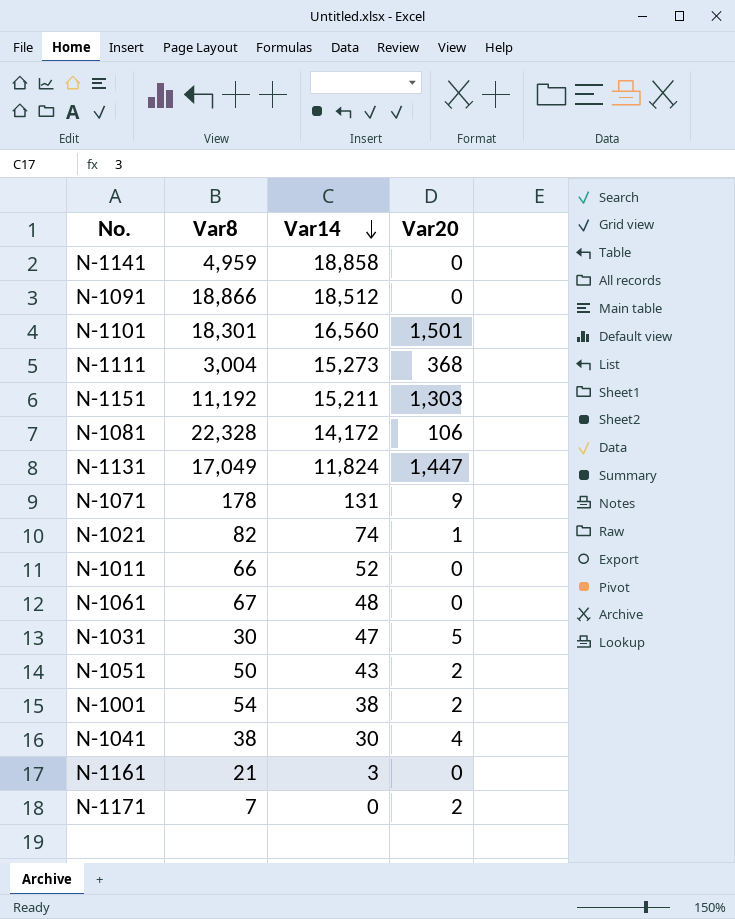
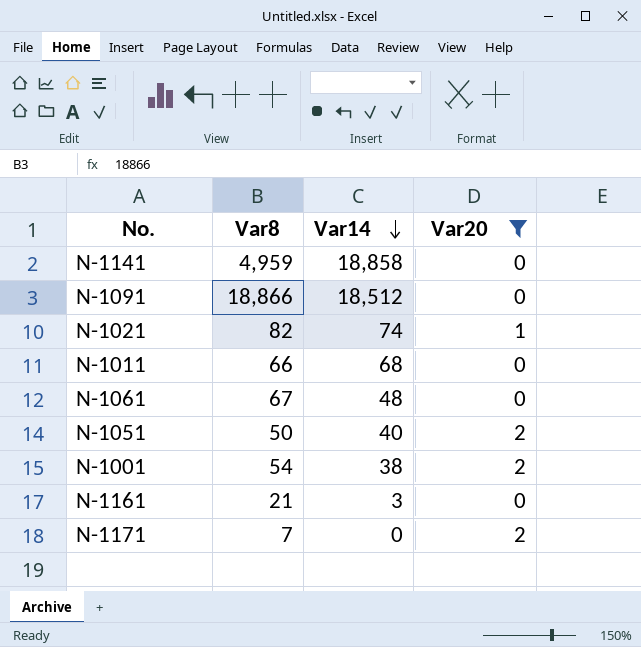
filter: none -> Var20 <= 2
N-1011 | Var14: 52 -> 68
N-1051 | Var14: 43 -> 40

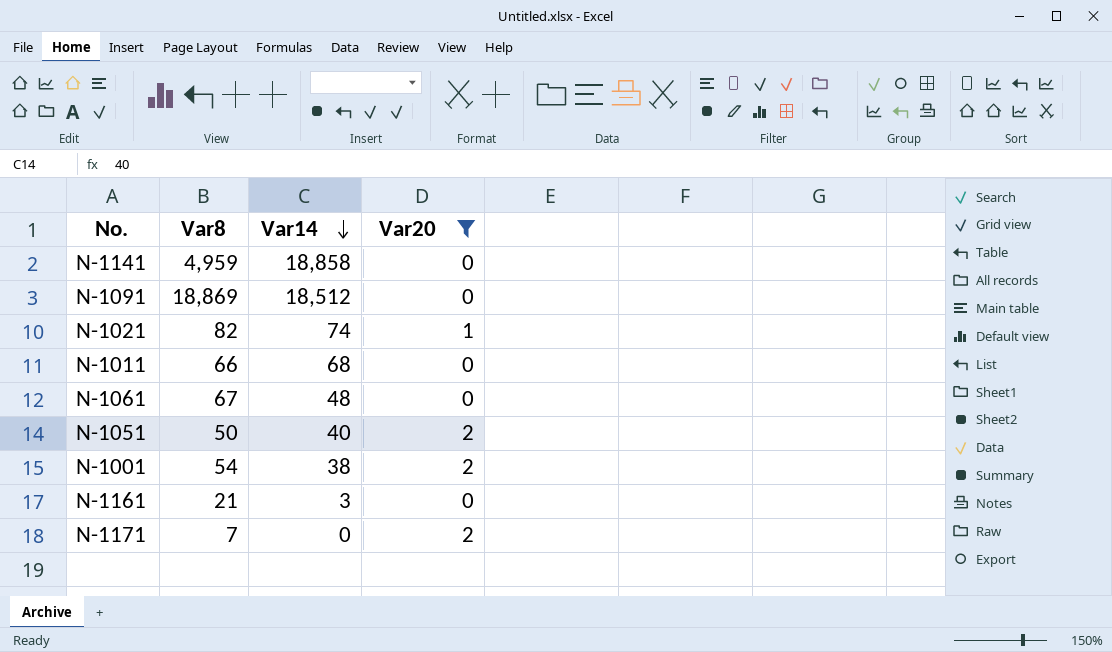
N-1091 | Var8: 18,866 -> 18,869

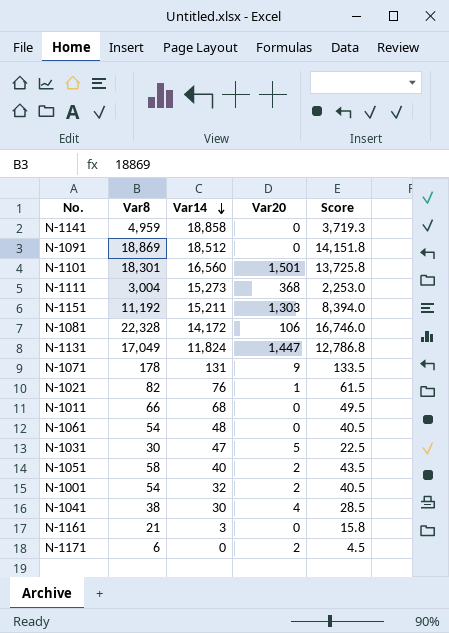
filter: Var20 <= 2 -> none
column Score | formula: none -> [Var8] * 0.75
N-1021 | Var14: 74 -> 76
N-1061 | Var8: 67 -> 54
N-1051 | Var8: 50 -> 58
N-1001 | Var14: 38 -> 32
N-1171 | Var8: 7 -> 6

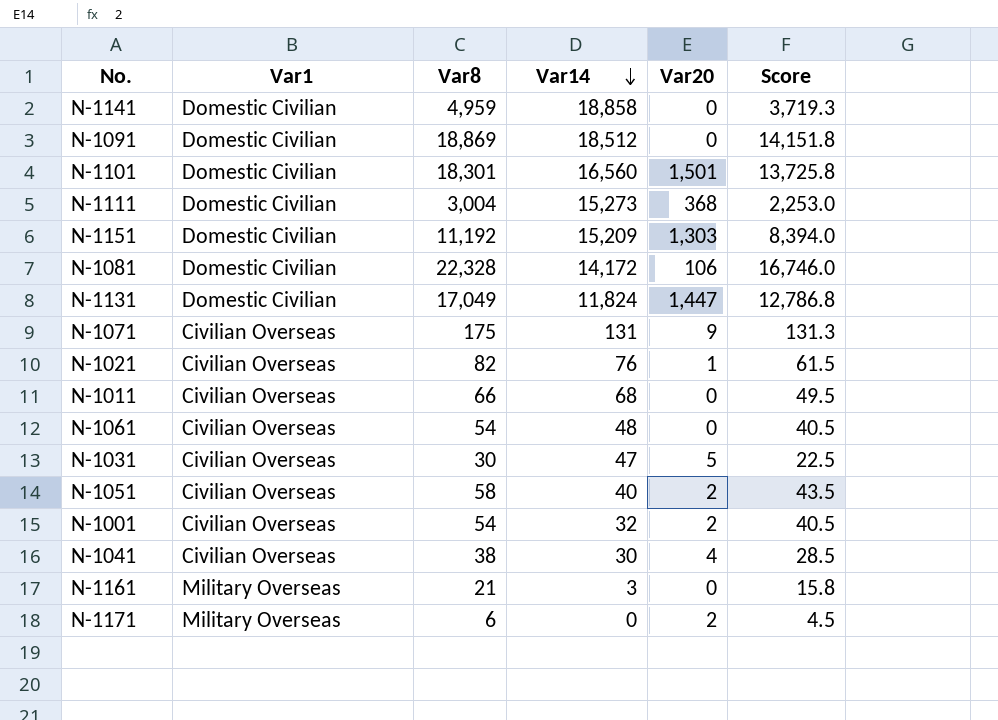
column Var1 | position: none -> 2
N-1151 | Var14: 15,211 -> 15,209
N-1071 | Var8: 178 -> 175
N-1071 | Score: 133.5 -> 131.3

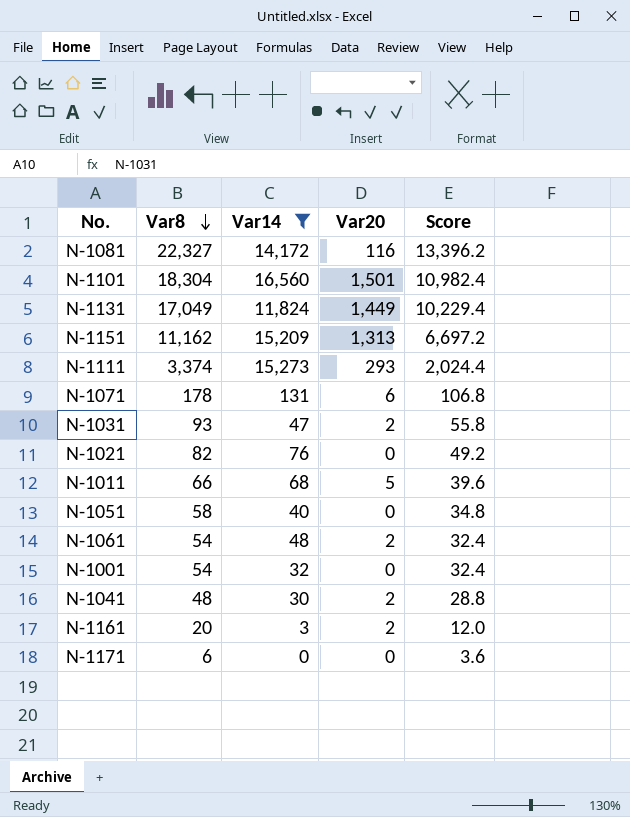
filter: none -> Var14 <= 16,560
row order: Var14 descending -> Var8 descending
column Var1 | position: 2 -> none
column Score | formula: [Var8] * 0.75 -> [Var8] * 0.6
N-1081 | Var8: 22,328 -> 22,327
N-1081 | Var20: 106 -> 116
N-1101 | Var8: 18,301 -> 18,304
N-1131 | Var20: 1,447 -> 1,449
N-1151 | Var8: 11,192 -> 11,162
N-1151 | Var20: 1,303 -> 1,313
N-1111 | Var8: 3,004 -> 3,374
N-1111 | Var20: 368 -> 293
N-1071 | Var8: 175 -> 178
N-1071 | Var20: 9 -> 6
N-1031 | Var8: 30 -> 93
N-1031 | Var20: 5 -> 2
N-1021 | Var20: 1 -> 0
N-1011 | Var20: 0 -> 5
N-1051 | Var20: 2 -> 0
N-1061 | Var20: 0 -> 2
N-1001 | Var20: 2 -> 0
N-1041 | Var8: 38 -> 48
N-1041 | Var20: 4 -> 2
N-1161 | Var8: 21 -> 20
N-1161 | Var20: 0 -> 2
N-1171 | Var20: 2 -> 0

